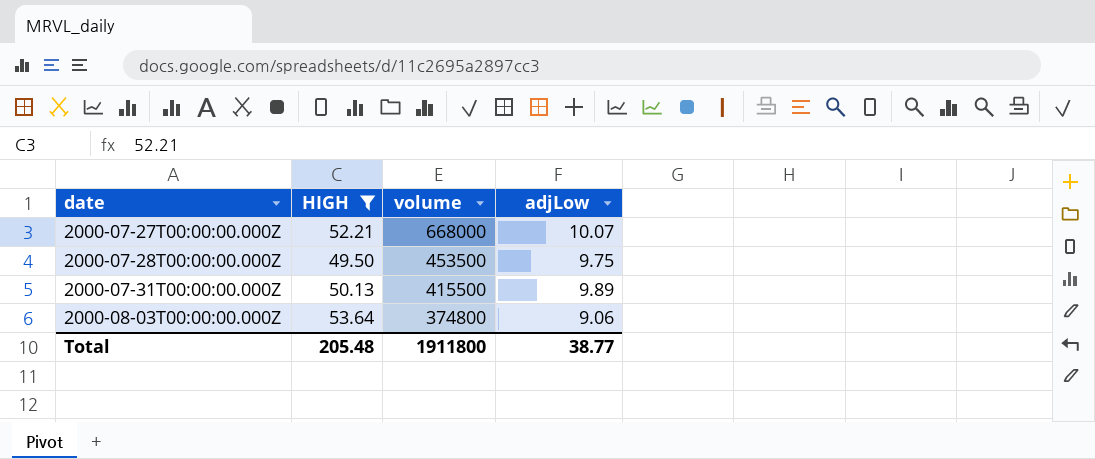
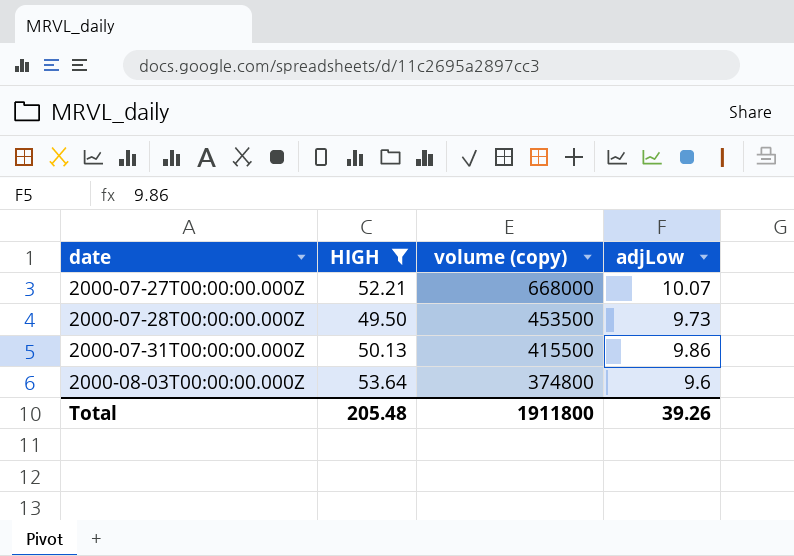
column name: volume -> volume (copy)
2000-07-28T00:00:00.000Z | adjLow: 9.75 -> 9.73
2000-07-31T00:00:00.000Z | adjLow: 9.89 -> 9.86
2000-08-03T00:00:00.000Z | adjLow: 9.06 -> 9.6
Total | adjLow: 38.77 -> 39.26

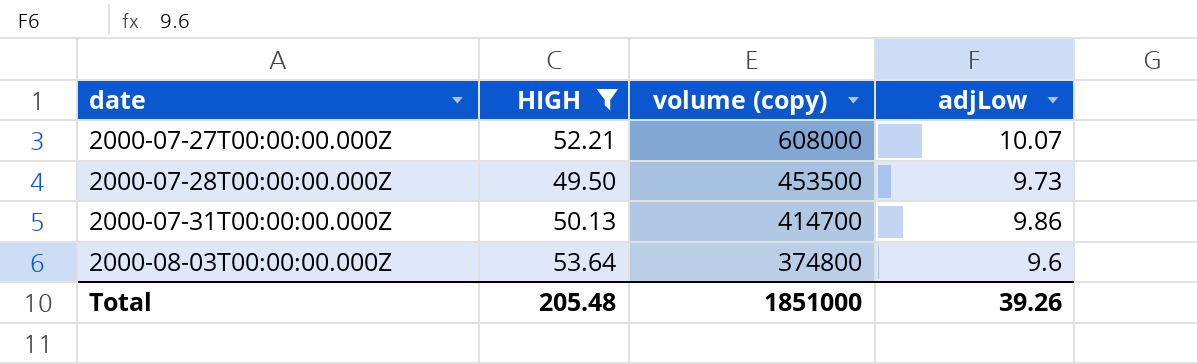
2000-07-27T00:00:00.000Z | volume (copy): 668000 -> 608000
2000-07-31T00:00:00.000Z | volume (copy): 415500 -> 414700
Total | volume (copy): 1911800 -> 1851000

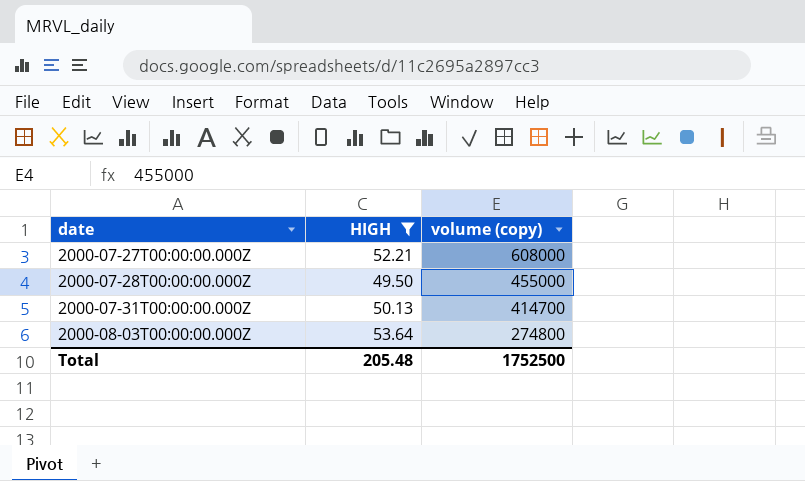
column adjLow | position: 4 -> none
2000-07-28T00:00:00.000Z | volume (copy): 453500 -> 455000
2000-08-03T00:00:00.000Z | volume (copy): 374800 -> 274800
Total | volume (copy): 1851000 -> 1752500

